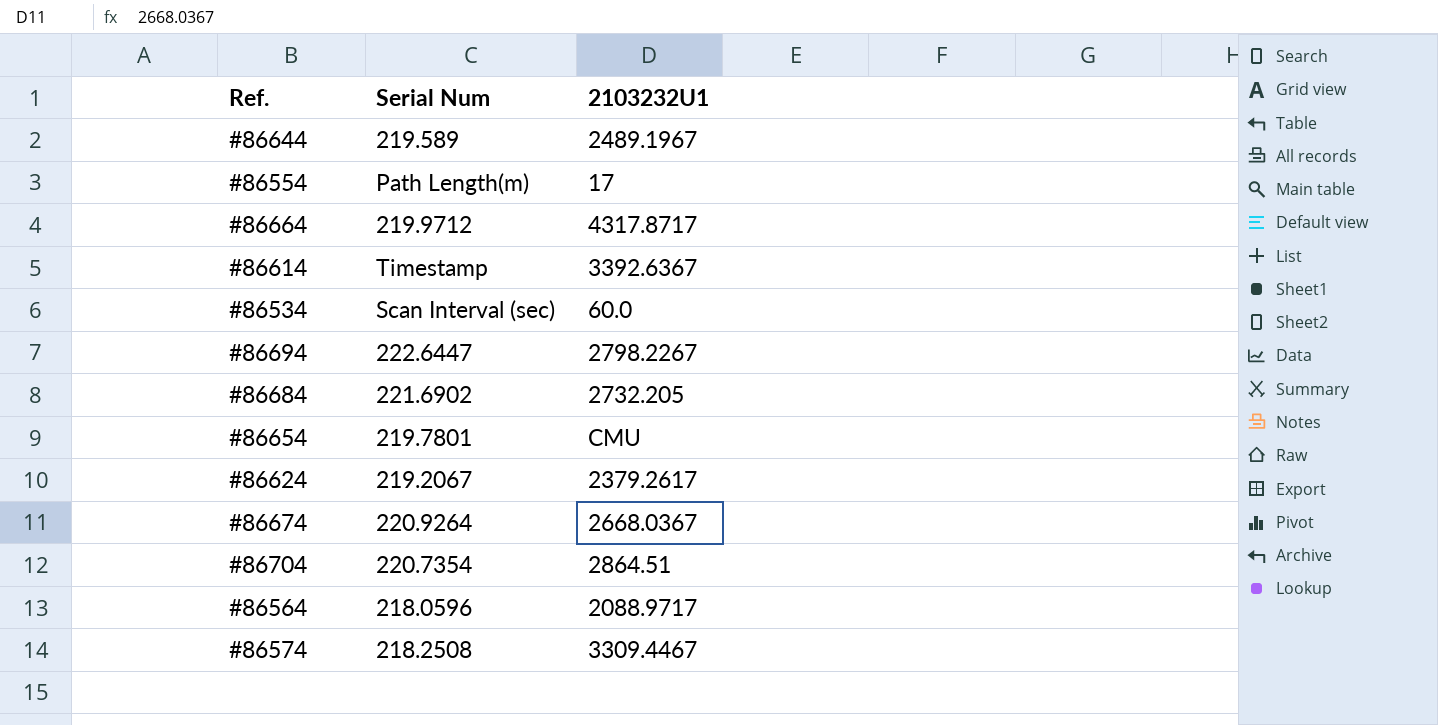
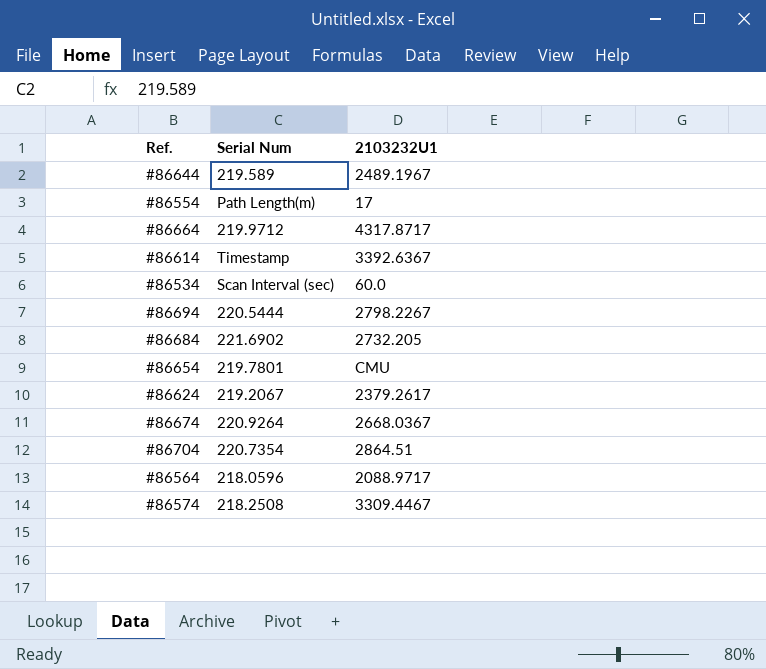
#86694 | Serial Num: 222.6447 -> 220.5444

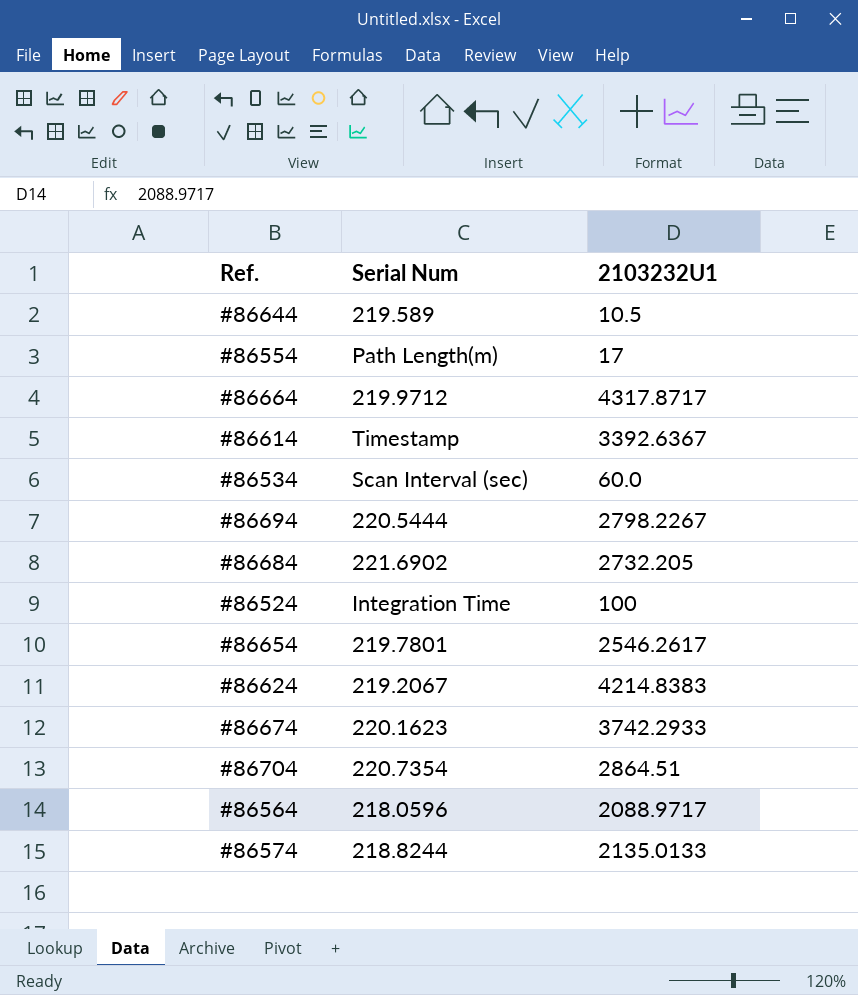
#86644 | 2103232U1: 2489.1967 -> 10.5
row #86524: none -> Integration Time | 100
#86654 | 2103232U1: CMU -> 2546.2617
#86624 | 2103232U1: 2379.2617 -> 4214.8383
#86674 | Serial Num: 220.9264 -> 220.1623
#86674 | 2103232U1: 2668.0367 -> 3742.2933
#86574 | Serial Num: 218.2508 -> 218.8244
#86574 | 2103232U1: 3309.4467 -> 2135.0133

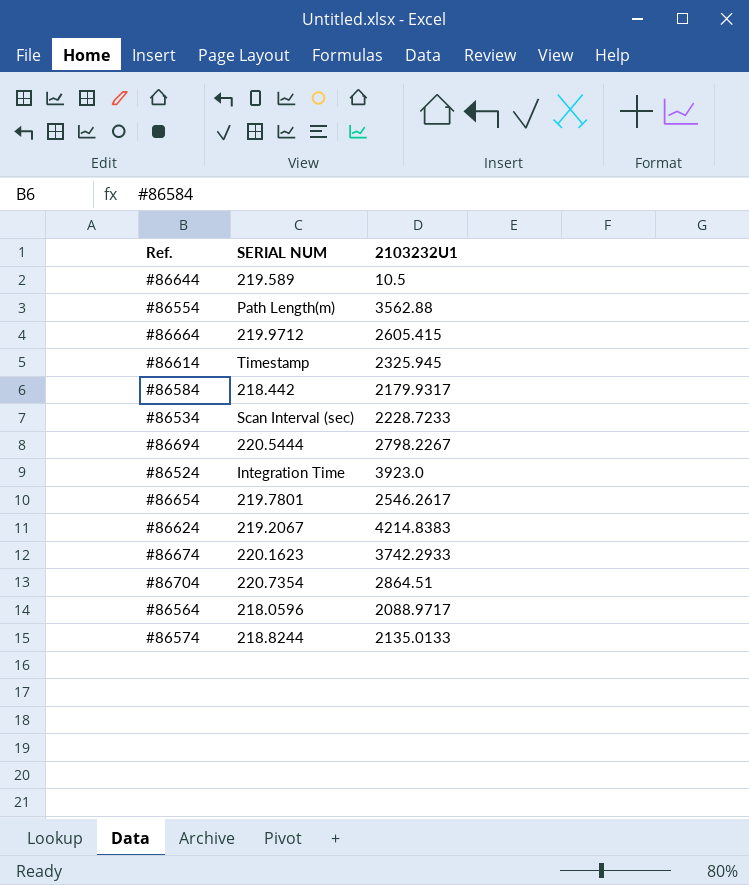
column name: Serial Num -> SERIAL NUM
row #86684: 221.6902 | 2732.205 -> none
#86554 | 2103232U1: 17 -> 3562.88
#86664 | 2103232U1: 4317.8717 -> 2605.415
#86614 | 2103232U1: 3392.6367 -> 2325.945
row #86584: none -> 218.442 | 2179.9317
#86534 | 2103232U1: 60.0 -> 2228.7233
#86524 | 2103232U1: 100 -> 3923.0

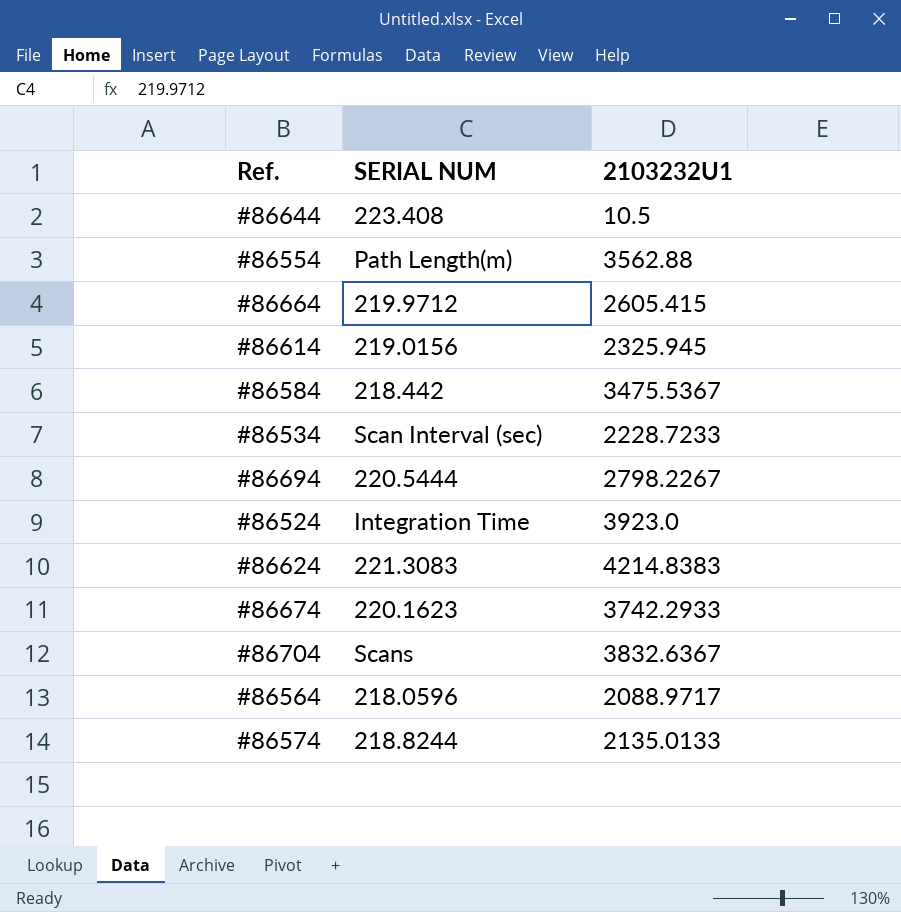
row #86654: 219.7801 | 2546.2617 -> none
#86644 | SERIAL NUM: 219.589 -> 223.408
#86614 | SERIAL NUM: Timestamp -> 219.0156
#86584 | 2103232U1: 2179.9317 -> 3475.5367
#86624 | SERIAL NUM: 219.2067 -> 221.3083
#86704 | SERIAL NUM: 220.7354 -> Scans
#86704 | 2103232U1: 2864.51 -> 3832.6367

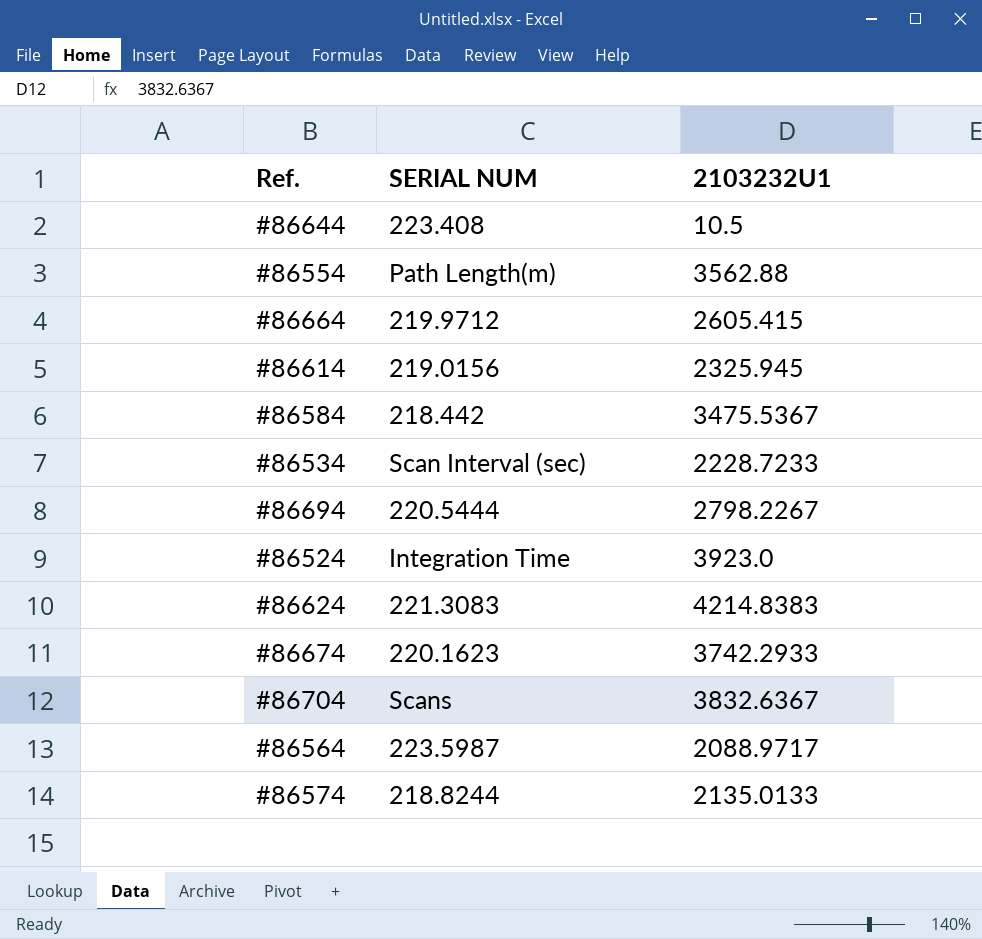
#86564 | SERIAL NUM: 218.0596 -> 223.5987

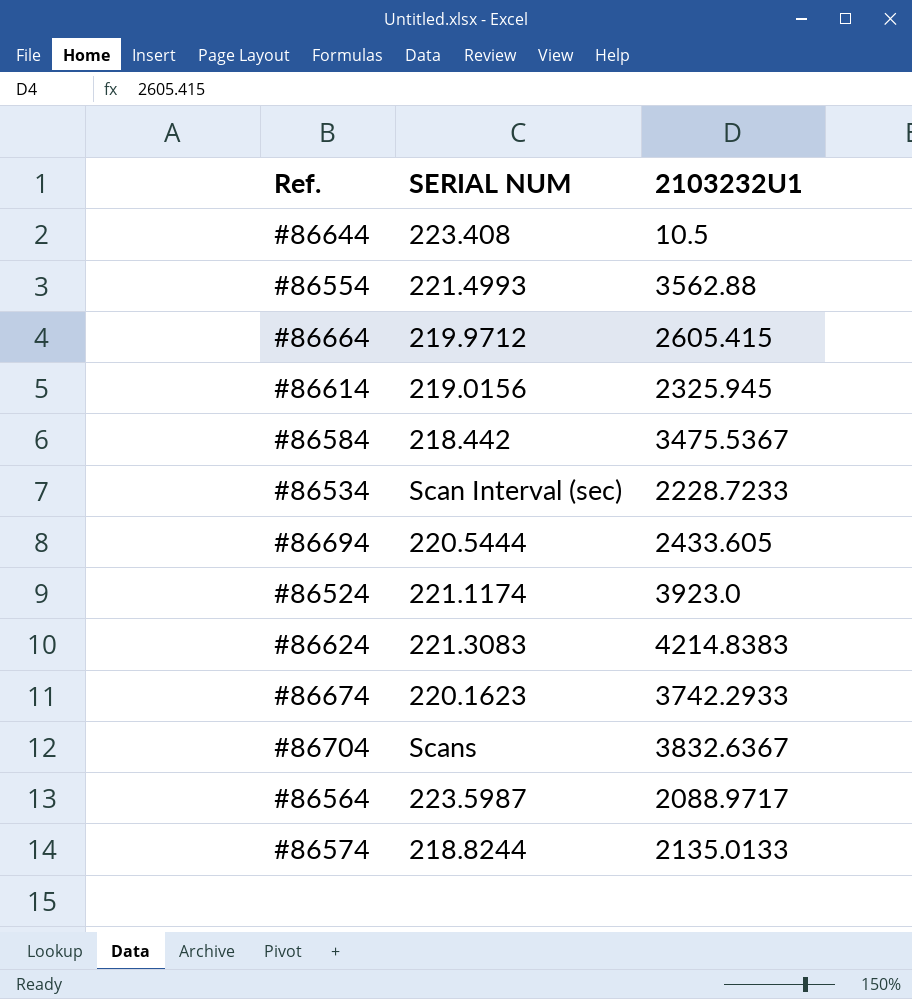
#86554 | SERIAL NUM: Path Length(m) -> 221.4993
#86694 | 2103232U1: 2798.2267 -> 2433.605
#86524 | SERIAL NUM: Integration Time -> 221.1174

